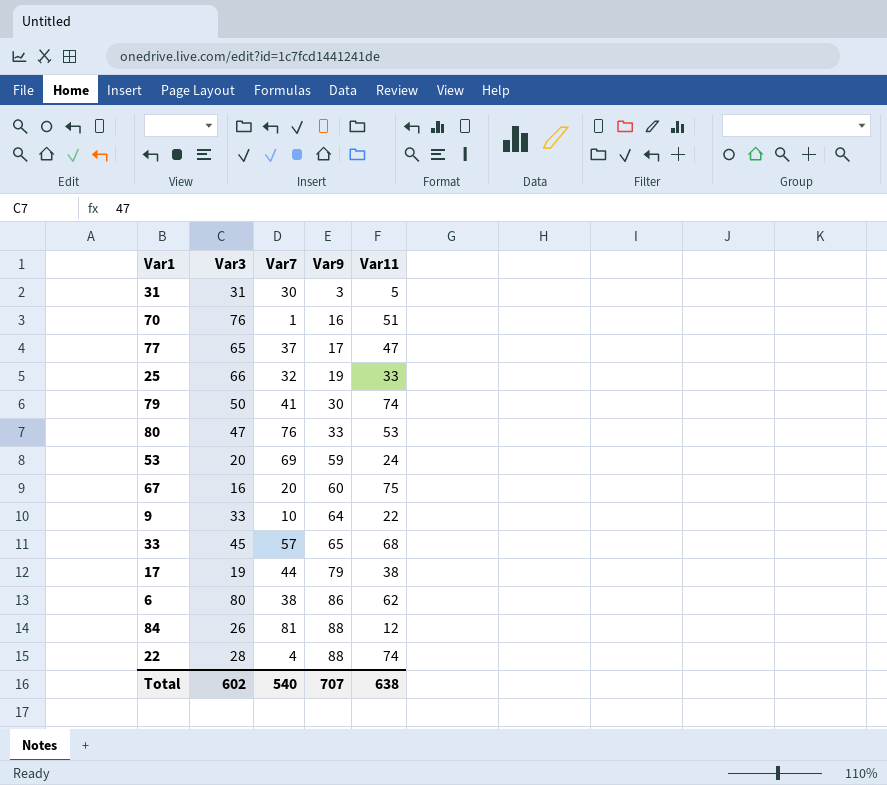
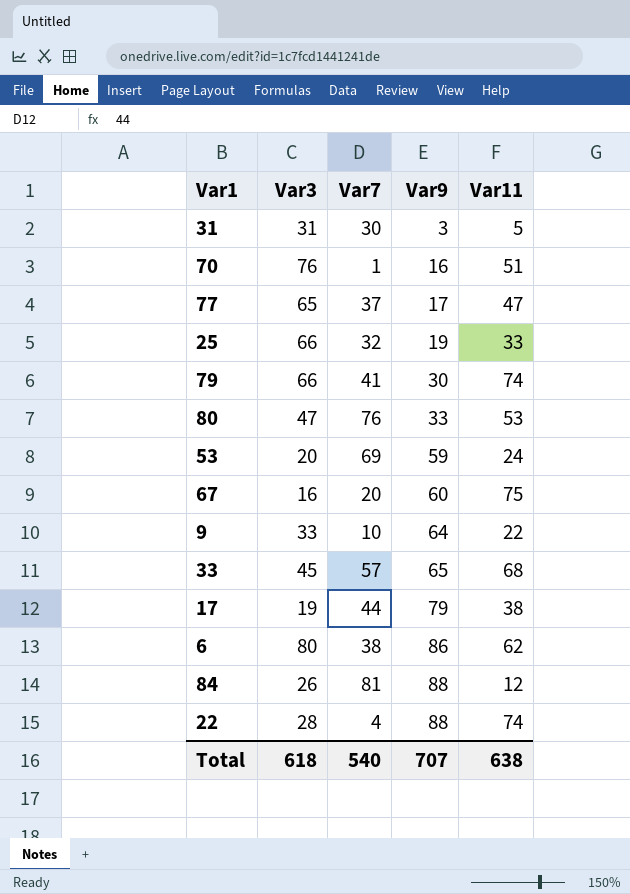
79 | Var3: 50 -> 66
Total | Var3: 602 -> 618

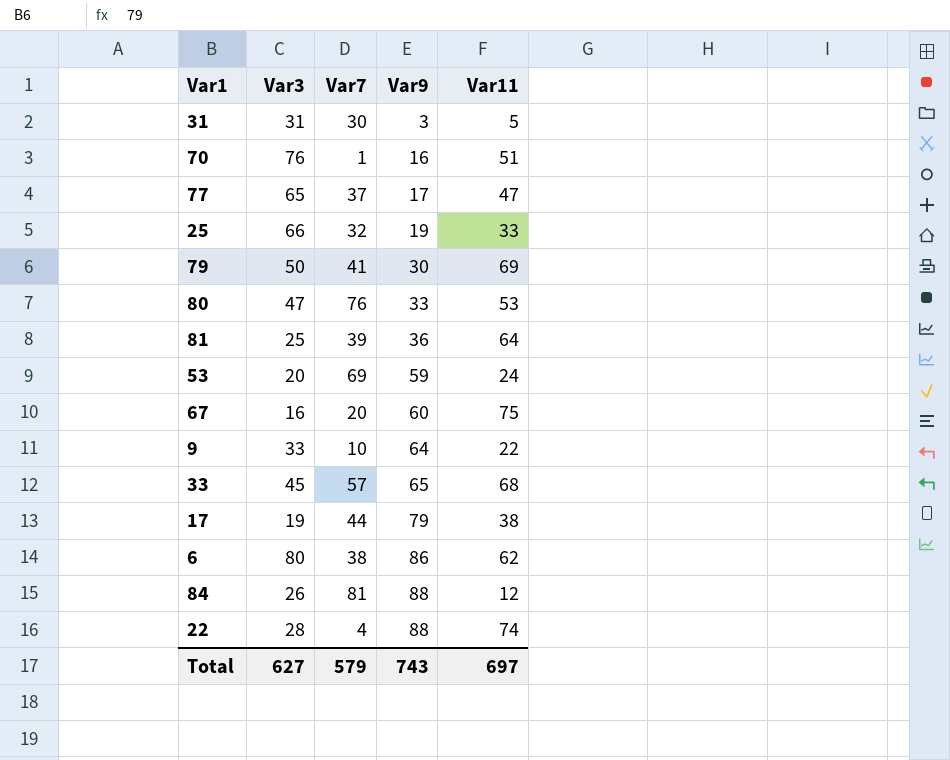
79 | Var3: 66 -> 50
79 | Var11: 74 -> 69
row 81: none -> 25 | 39 | 36 | 64
Total | Var3: 618 -> 627
Total | Var7: 540 -> 579
Total | Var9: 707 -> 743
Total | Var11: 638 -> 697

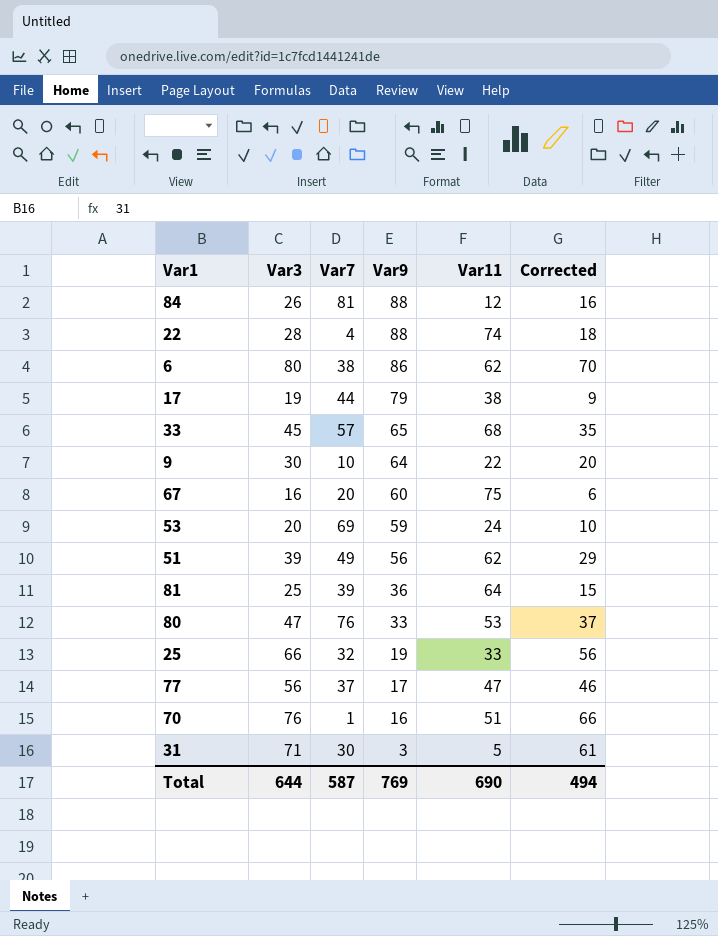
row order: Var9 ascending -> Var9 descending
column Corrected | formula: none -> [Var3] - 10
row 79: 50 | 41 | 30 | 69 -> none
9 | Var3: 33 -> 30
row 51: none -> 39 | 49 | 56 | 62 | 29
77 | Var3: 65 -> 56
31 | Var3: 31 -> 71
Total | Var3: 627 -> 644
Total | Var7: 579 -> 587
Total | Var9: 743 -> 769
Total | Var11: 697 -> 690

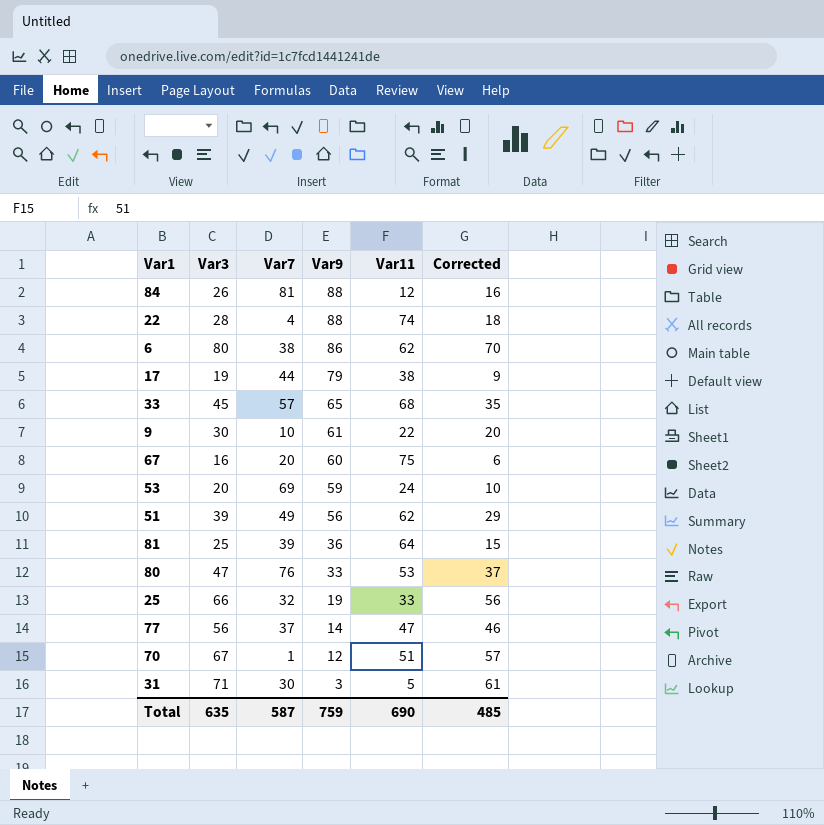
9 | Var9: 64 -> 61
77 | Var9: 17 -> 14
70 | Var3: 76 -> 67
70 | Var9: 16 -> 12
70 | Corrected: 66 -> 57
Total | Var3: 644 -> 635
Total | Var9: 769 -> 759
Total | Corrected: 494 -> 485

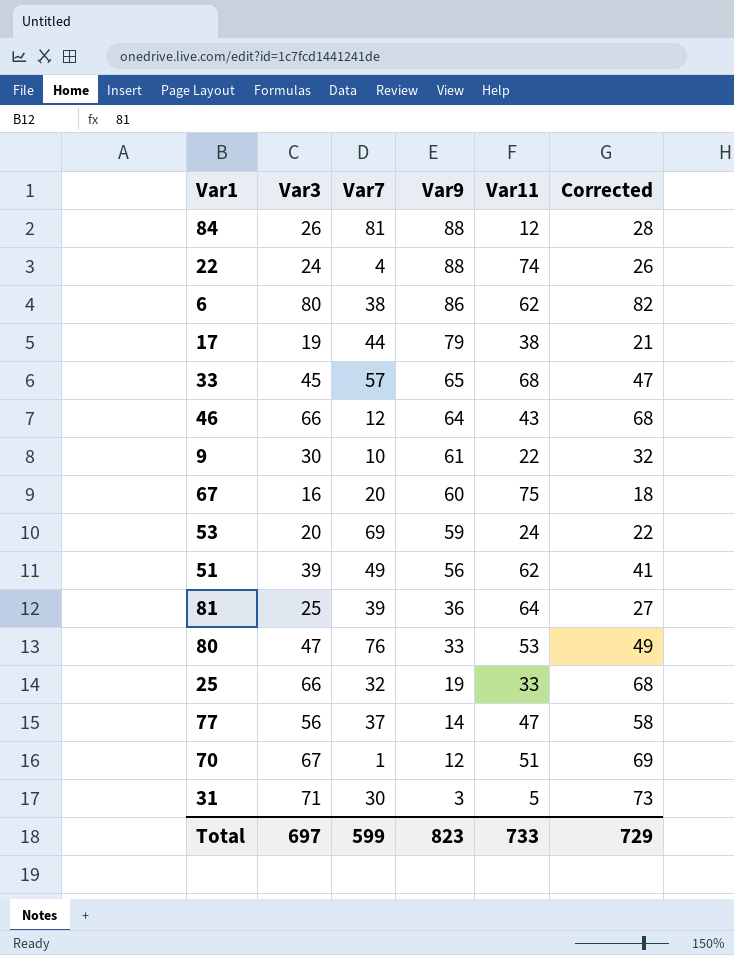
column Corrected | formula: [Var3] - 10 -> [Var3] + 2
22 | Var3: 28 -> 24
row 46: none -> 66 | 12 | 64 | 43 | 68
Total | Var3: 635 -> 697
Total | Var7: 587 -> 599
Total | Var9: 759 -> 823
Total | Var11: 690 -> 733
Total | Corrected: 485 -> 729

